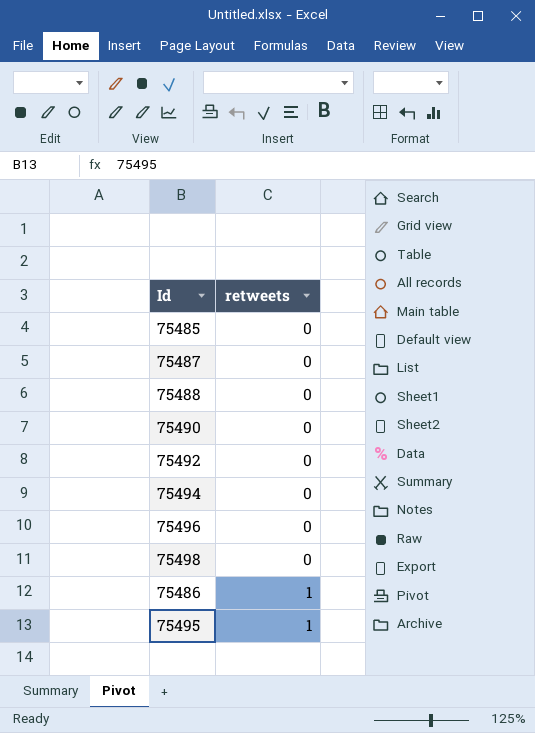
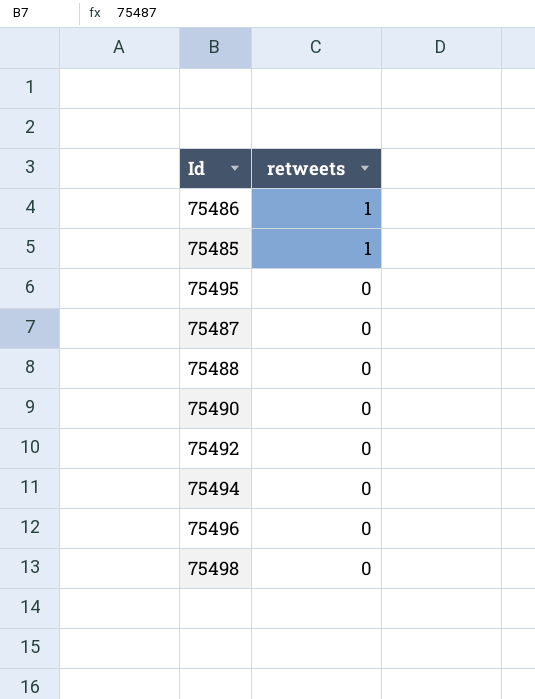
row order: retweets ascending -> retweets descending
75485 | retweets: 0 -> 1
75495 | retweets: 1 -> 0

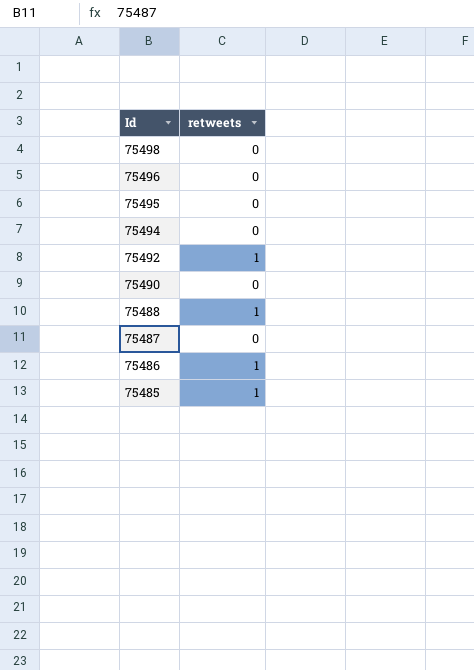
row order: retweets descending -> Id descending
75492 | retweets: 0 -> 1
75488 | retweets: 0 -> 1

